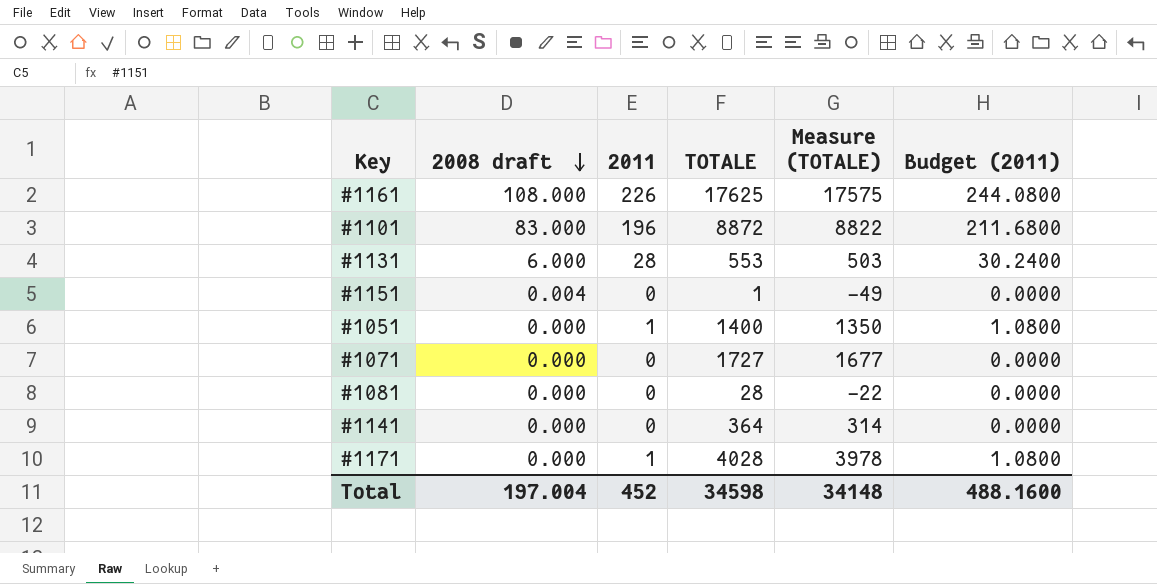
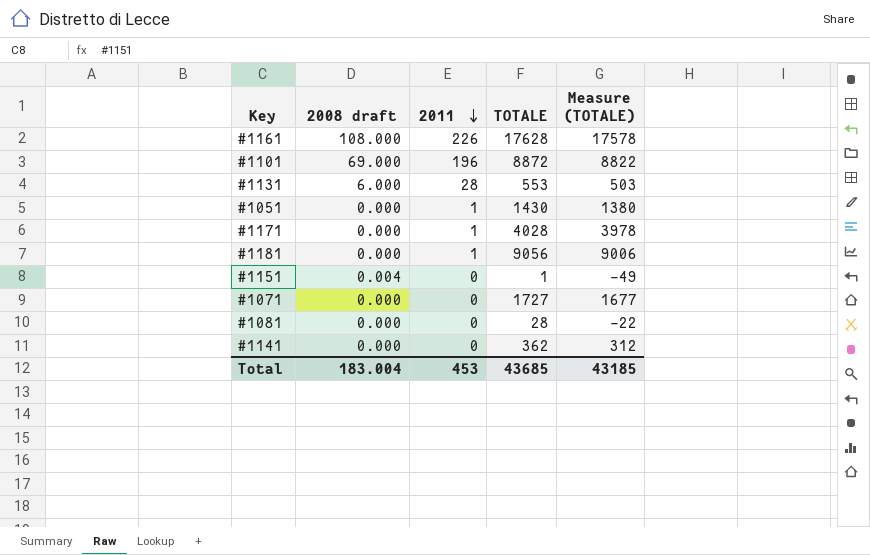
row order: 2008 draft descending -> 2011 descending
column Budget (2011) | formula: [2011] * 1.08 -> none
#1161 | TOTALE: 17625 -> 17628
#1161 | Measure (TOTALE): 17575 -> 17578
#1101 | 2008 draft: 83.000 -> 69.000
#1051 | TOTALE: 1400 -> 1430
#1051 | Measure (TOTALE): 1350 -> 1380
row #1181: none -> 0.000 | 1 | 9056 | 9006
#1141 | TOTALE: 364 -> 362
#1141 | Measure (TOTALE): 314 -> 312
Total | 2008 draft: 197.004 -> 183.004
Total | 2011: 452 -> 453
Total | TOTALE: 34598 -> 43685
Total | Measure (TOTALE): 34148 -> 43185

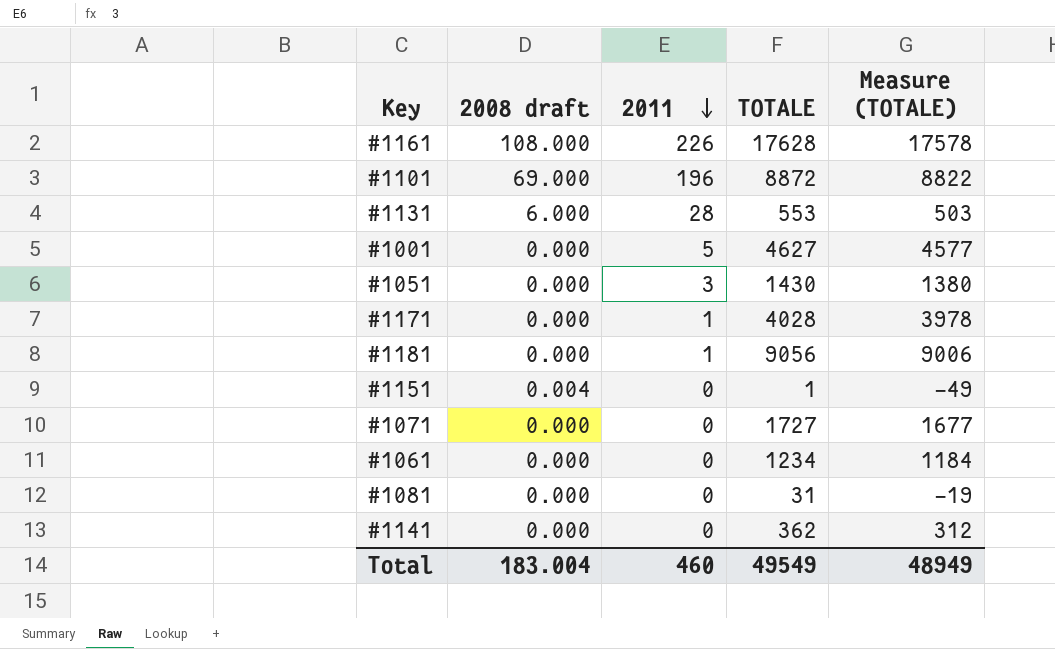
row #1001: none -> 0.000 | 5 | 4627 | 4577
#1051 | 2011: 1 -> 3
row #1061: none -> 0.000 | 0 | 1234 | 1184
#1081 | TOTALE: 28 -> 31
#1081 | Measure (TOTALE): -22 -> -19
Total | 2011: 453 -> 460
Total | TOTALE: 43685 -> 49549
Total | Measure (TOTALE): 43185 -> 48949

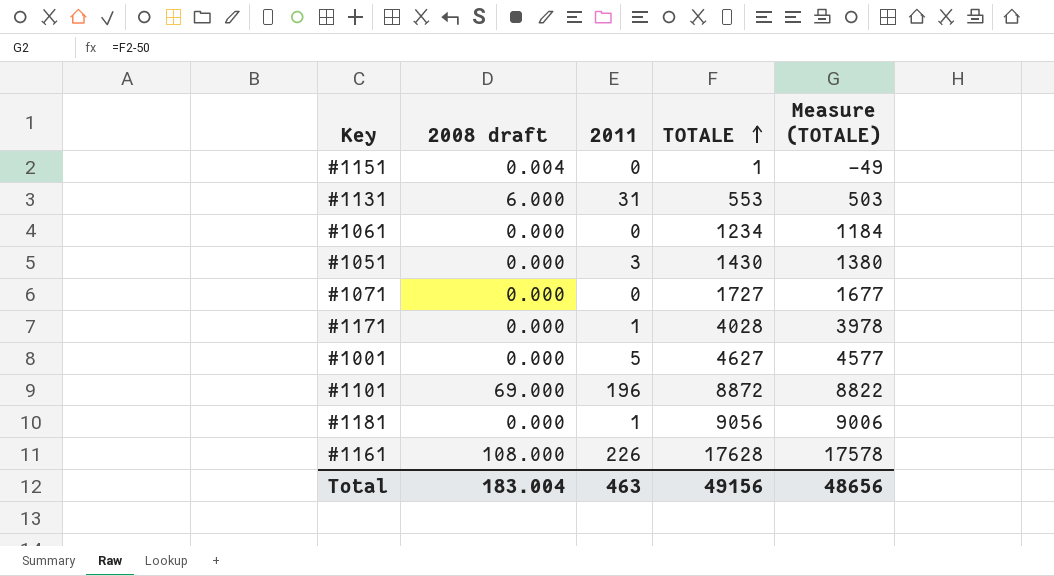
row order: 2011 descending -> TOTALE ascending
row #1081: 0.000 | 0 | 31 | -19 -> none
row #1141: 0.000 | 0 | 362 | 312 -> none
#1131 | 2011: 28 -> 31
Total | 2011: 460 -> 463
Total | TOTALE: 49549 -> 49156
Total | Measure (TOTALE): 48949 -> 48656

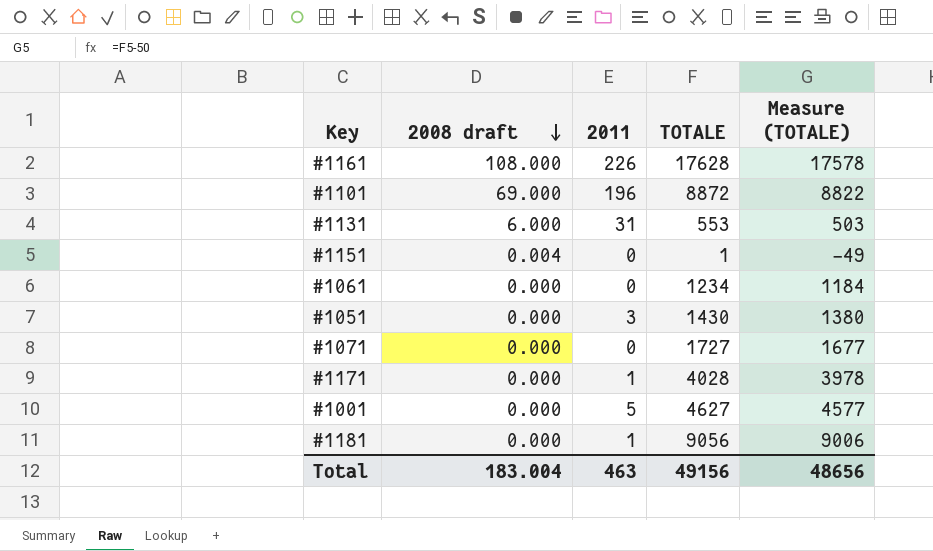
row order: TOTALE ascending -> 2008 draft descending

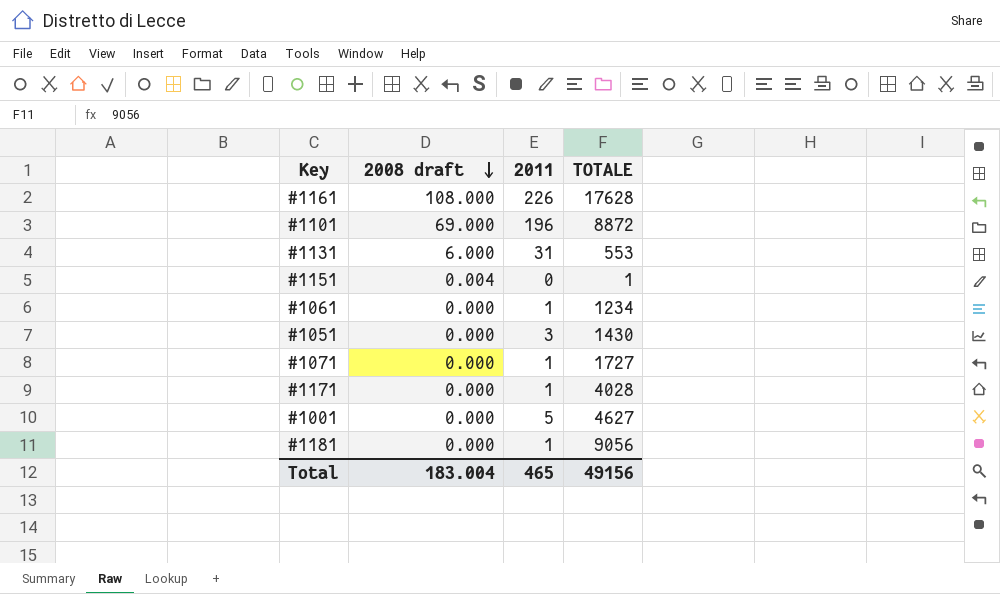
column Measure (TOTALE) | formula: [TOTALE] - 50 -> none
#1061 | 2011: 0 -> 1
#1071 | 2011: 0 -> 1
Total | 2011: 463 -> 465

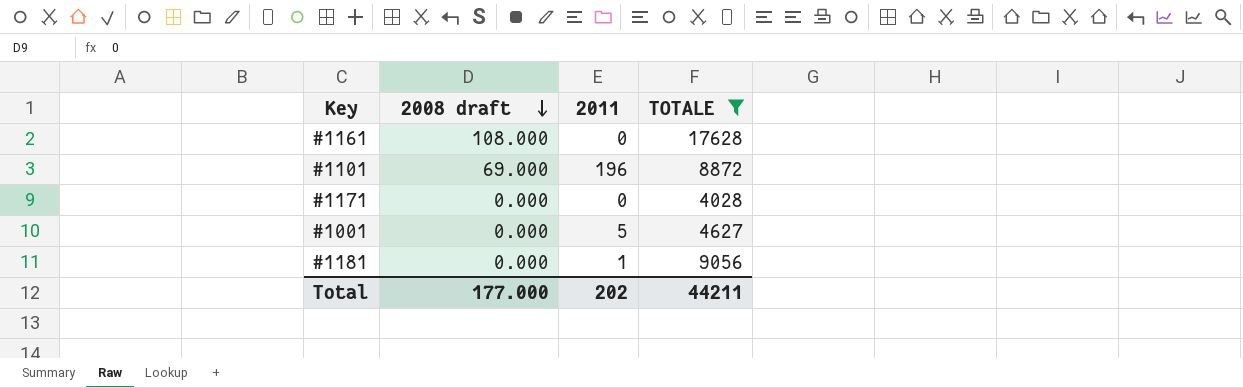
filter: none -> TOTALE >= 4028
#1161 | 2011: 226 -> 0
#1171 | 2011: 1 -> 0
Total | 2008 draft: 183.004 -> 177.000
Total | 2011: 465 -> 202
Total | TOTALE: 49156 -> 44211

